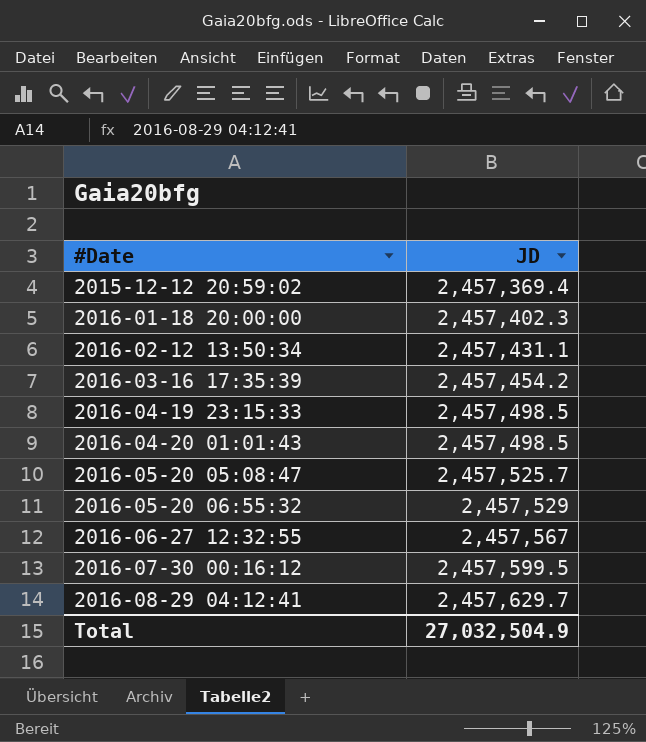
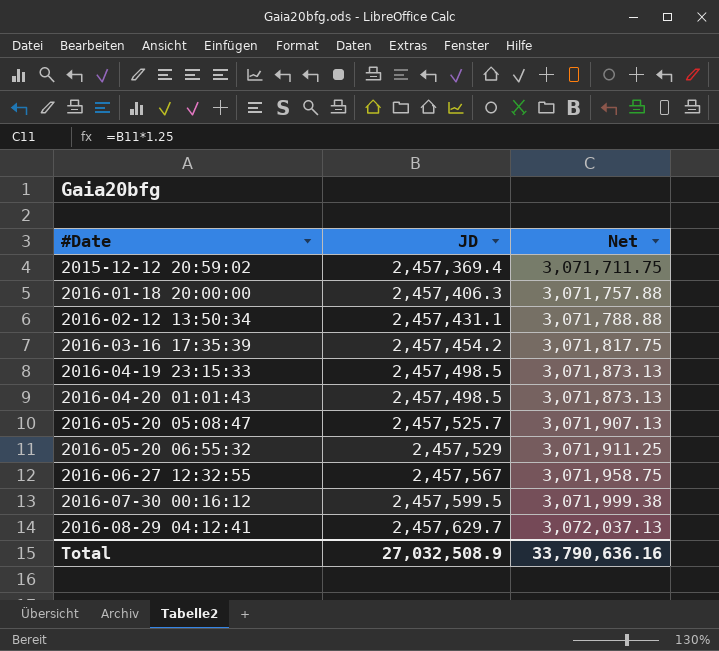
column Net | formula: none -> [JD] * 1.25
2016-01-18 20:00:00 | JD: 2,457,402.3 -> 2,457,406.3
Total | JD: 27,032,504.9 -> 27,032,508.9

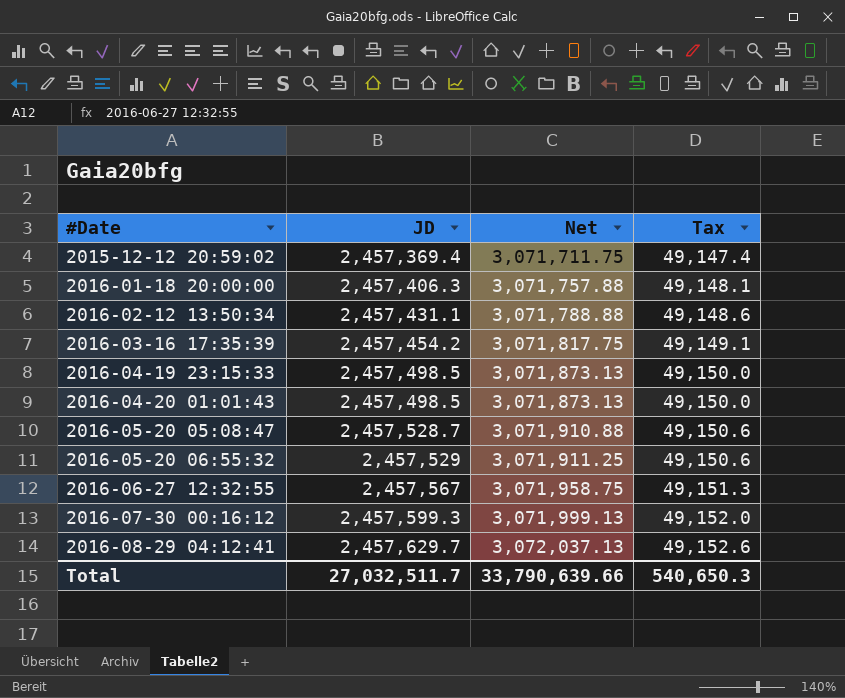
column Tax | formula: none -> [JD] * 0.02
2016-05-20 05:08:47 | JD: 2,457,525.7 -> 2,457,528.7
2016-05-20 05:08:47 | Net: 3,071,907.13 -> 3,071,910.88
2016-07-30 00:16:12 | JD: 2,457,599.5 -> 2,457,599.3
2016-07-30 00:16:12 | Net: 3,071,999.38 -> 3,071,999.13
Total | JD: 27,032,508.9 -> 27,032,511.7
Total | Net: 33,790,636.16 -> 33,790,639.66

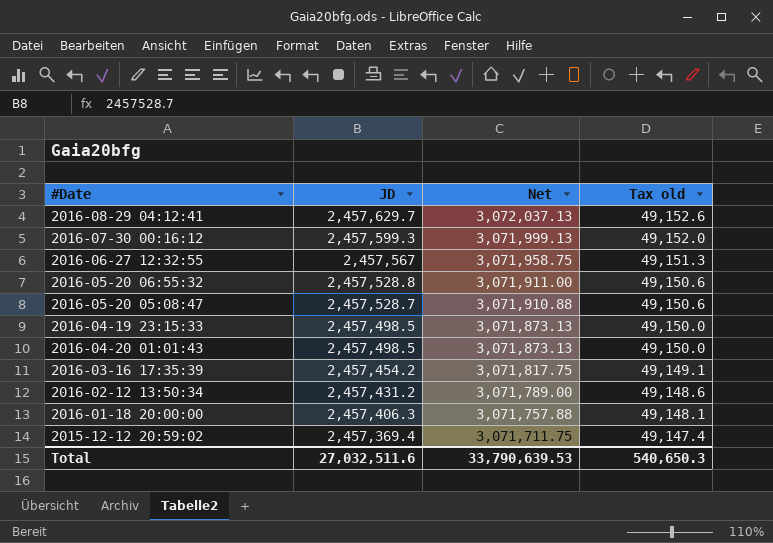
row order: #Date ascending -> JD descending
column name: Tax -> Tax old
2016-05-20 06:55:32 | JD: 2,457,529 -> 2,457,528.8
2016-05-20 06:55:32 | Net: 3,071,911.25 -> 3,071,911.00
2016-02-12 13:50:34 | JD: 2,457,431.1 -> 2,457,431.2
2016-02-12 13:50:34 | Net: 3,071,788.88 -> 3,071,789.00
Total | JD: 27,032,511.7 -> 27,032,511.6
Total | Net: 33,790,639.66 -> 33,790,639.53

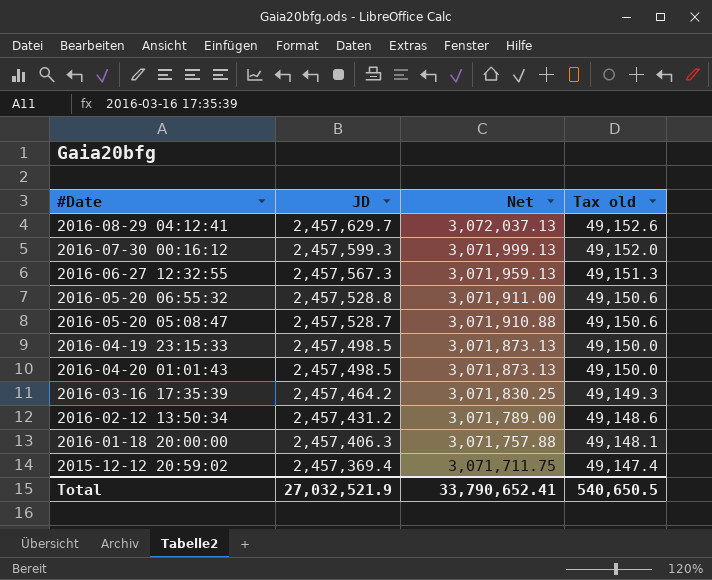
2016-06-27 12:32:55 | JD: 2,457,567 -> 2,457,567.3
2016-06-27 12:32:55 | Net: 3,071,958.75 -> 3,071,959.13
2016-03-16 17:35:39 | JD: 2,457,454.2 -> 2,457,464.2
2016-03-16 17:35:39 | Net: 3,071,817.75 -> 3,071,830.25
2016-03-16 17:35:39 | Tax old: 49,149.1 -> 49,149.3
Total | JD: 27,032,511.6 -> 27,032,521.9
Total | Net: 33,790,639.53 -> 33,790,652.41
Total | Tax old: 540,650.3 -> 540,650.5

